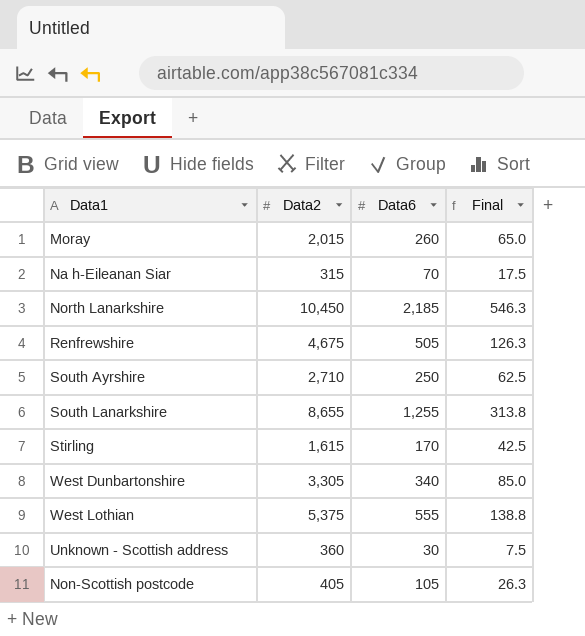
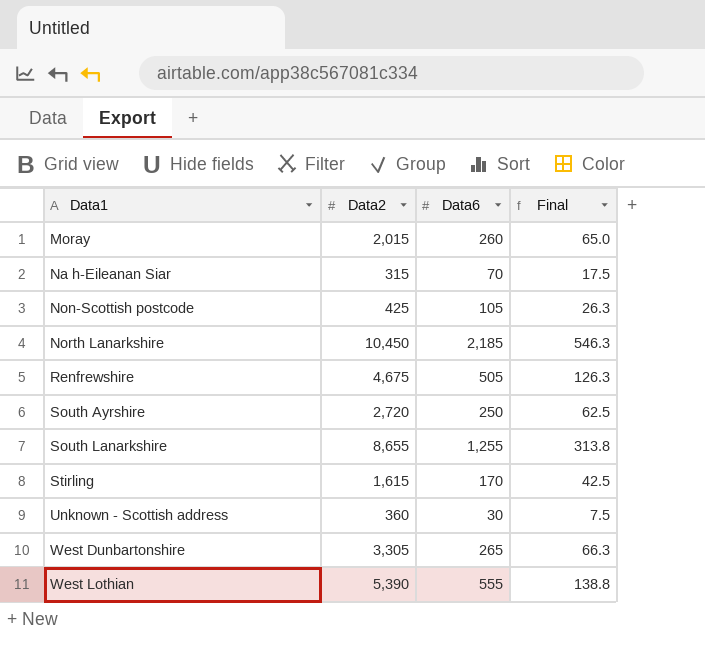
row order: none -> Data1 ascending
Non-Scottish postcode | Data2: 405 -> 425
South Ayrshire | Data2: 2,710 -> 2,720
West Dunbartonshire | Data6: 340 -> 265
West Dunbartonshire | Final: 85.0 -> 66.3
West Lothian | Data2: 5,375 -> 5,390

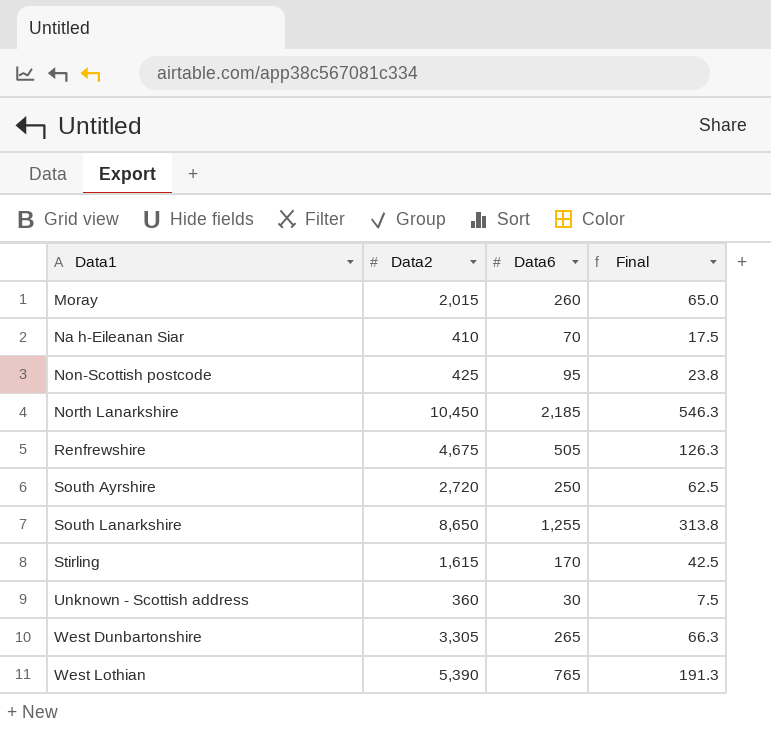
Na h-Eileanan Siar | Data2: 315 -> 410
Non-Scottish postcode | Data6: 105 -> 95
Non-Scottish postcode | Final: 26.3 -> 23.8
South Lanarkshire | Data2: 8,655 -> 8,650
West Lothian | Data6: 555 -> 765
West Lothian | Final: 138.8 -> 191.3

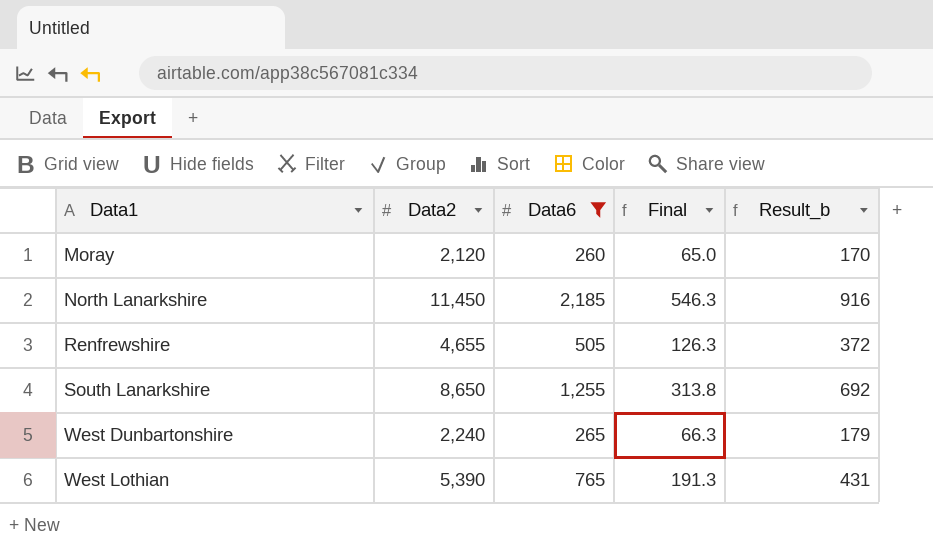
filter: none -> Data6 >= 260
column Result_b | formula: none -> [Data2] * 0.08
Moray | Data2: 2,015 -> 2,120
North Lanarkshire | Data2: 10,450 -> 11,450
Renfrewshire | Data2: 4,675 -> 4,655
West Dunbartonshire | Data2: 3,305 -> 2,240

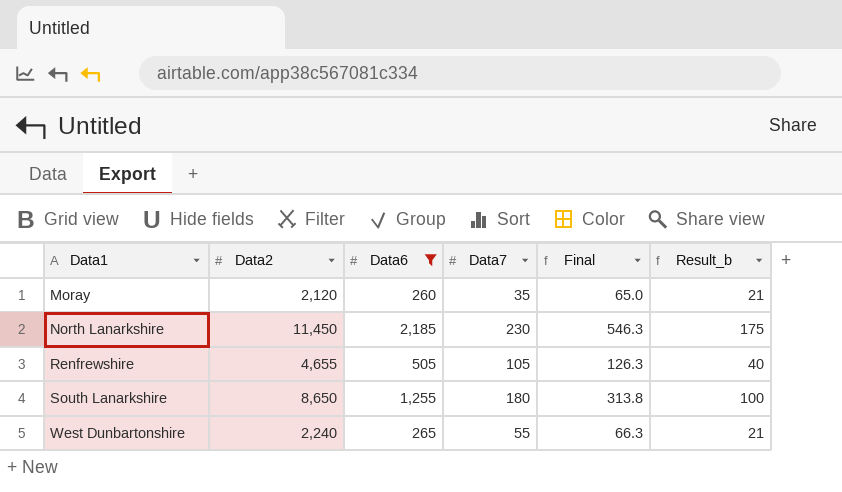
column Data7 | position: none -> 4
column Result_b | formula: [Data2] * 0.08 -> [Data6] * 0.08
row West Lothian: 5,390 | 765 | 191.3 | 431 -> none

